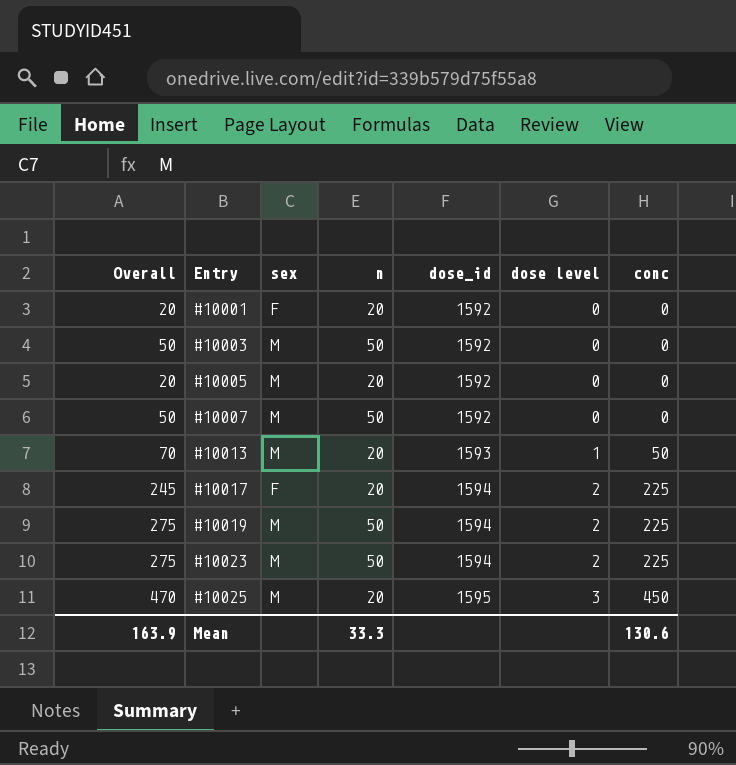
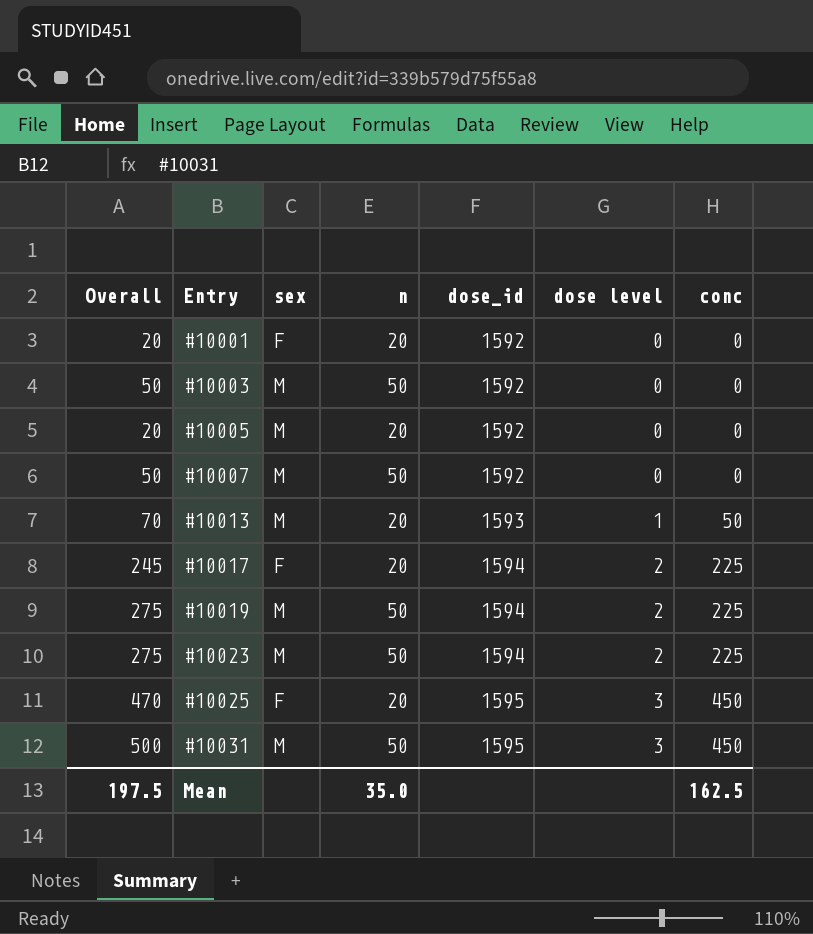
#10025 | sex: M -> F
row #10031: none -> 500 | M | 50 | 1595 | 3 | 450
Mean | Overall: 163.9 -> 197.5
Mean | n: 33.3 -> 35.0
Mean | conc: 130.6 -> 162.5

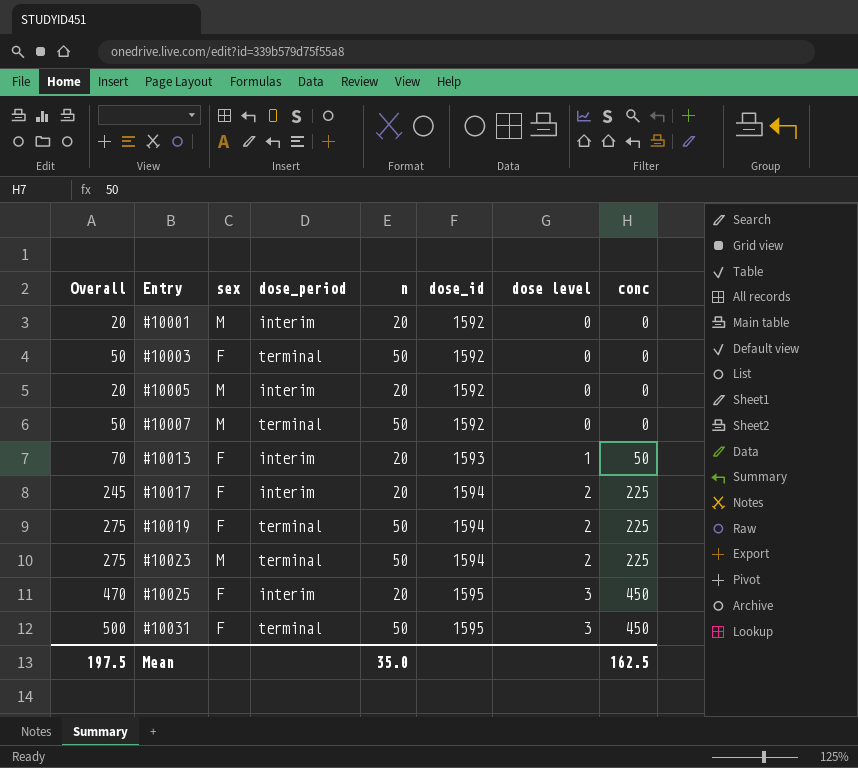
column dose_period | position: none -> 4
#10001 | sex: F -> M
#10003 | sex: M -> F
#10013 | sex: M -> F
#10019 | sex: M -> F
#10031 | sex: M -> F

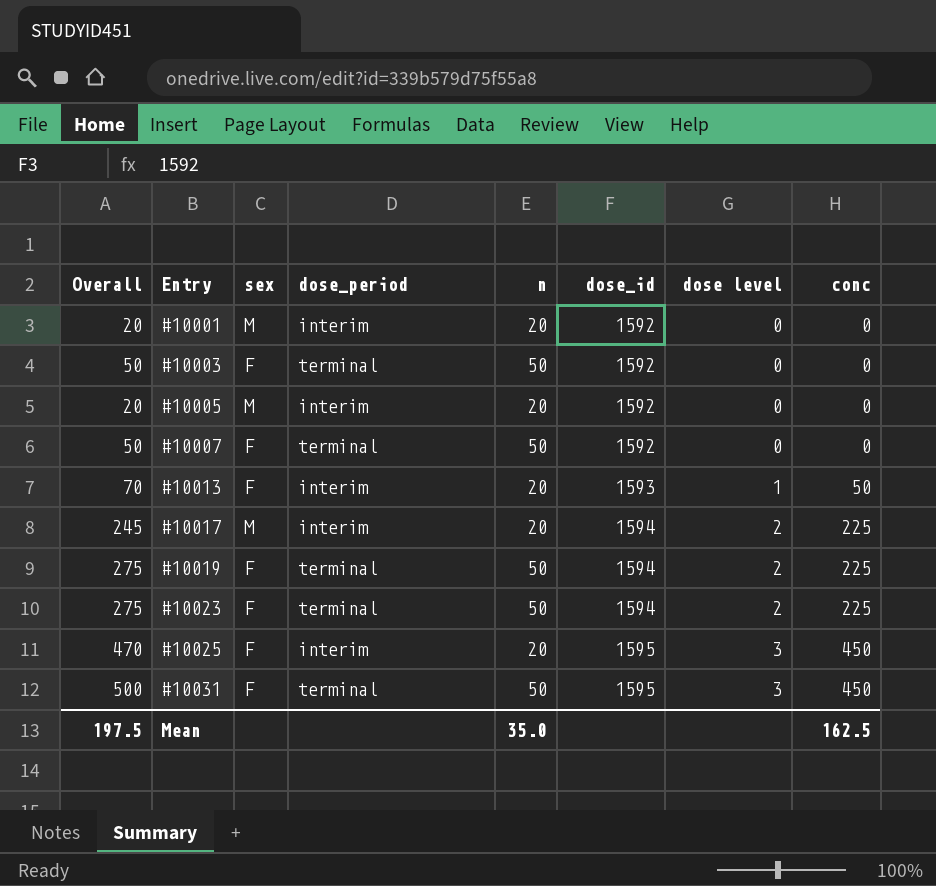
#10007 | sex: M -> F
#10017 | sex: F -> M
#10023 | sex: M -> F

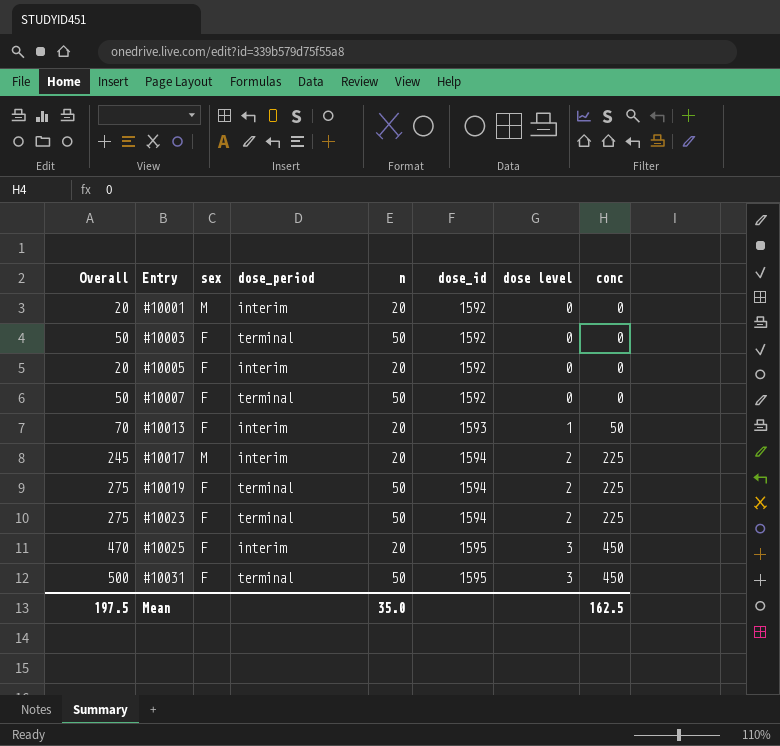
#10005 | sex: M -> F

